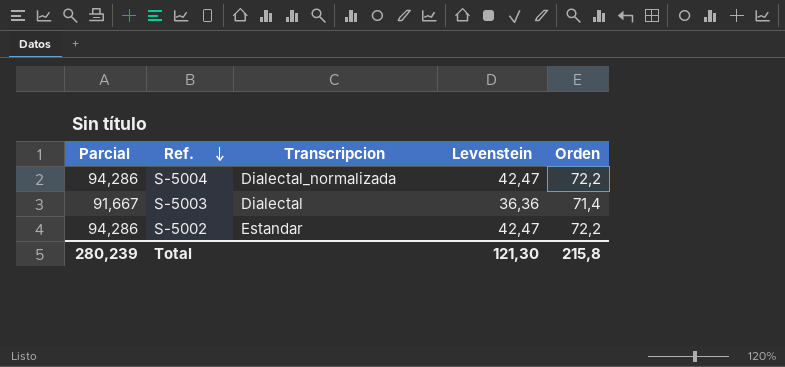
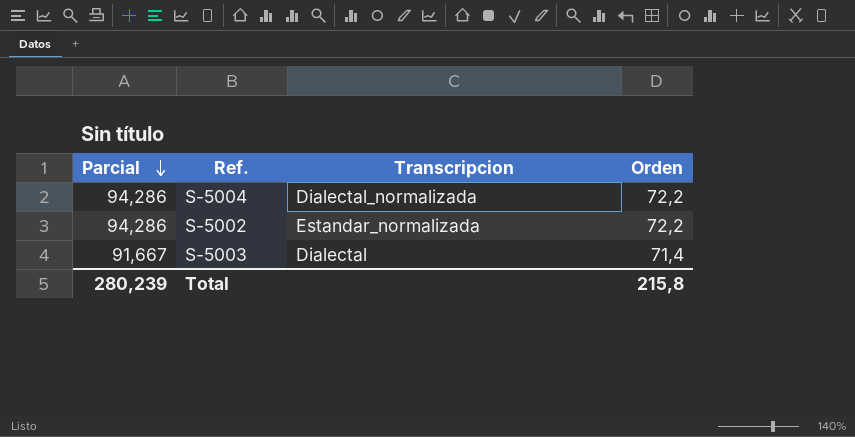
row order: Ref. descending -> Parcial descending
column Levenstein | position: 4 -> none
S-5002 | Transcripcion: Estandar -> Estandar_normalizada

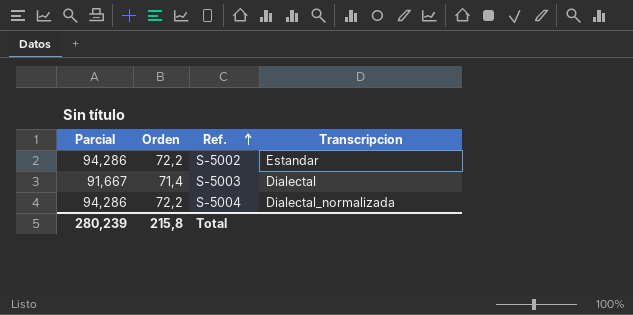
row order: Parcial descending -> Ref. ascending
column Orden | position: 4 -> 2
S-5002 | Transcripcion: Estandar_normalizada -> Estandar

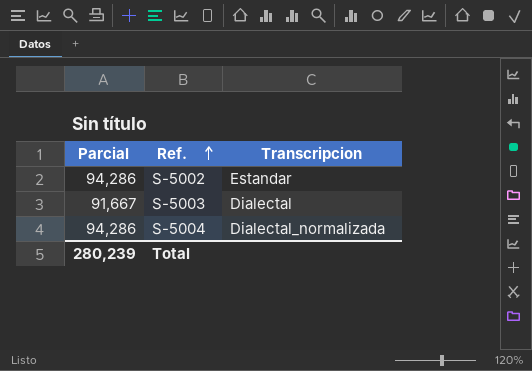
column Orden | position: 2 -> none

